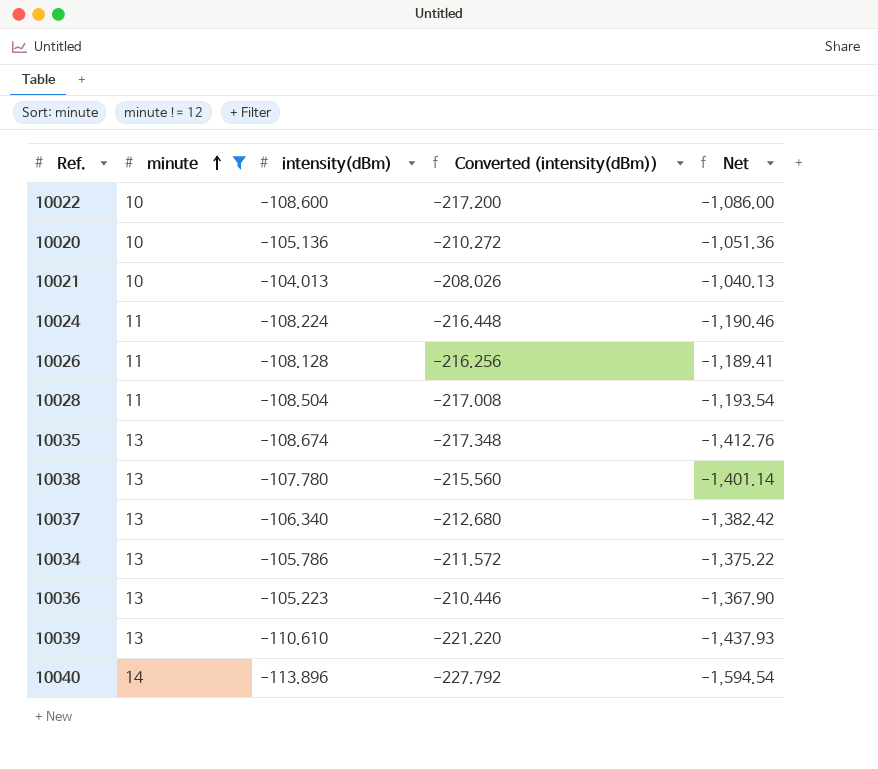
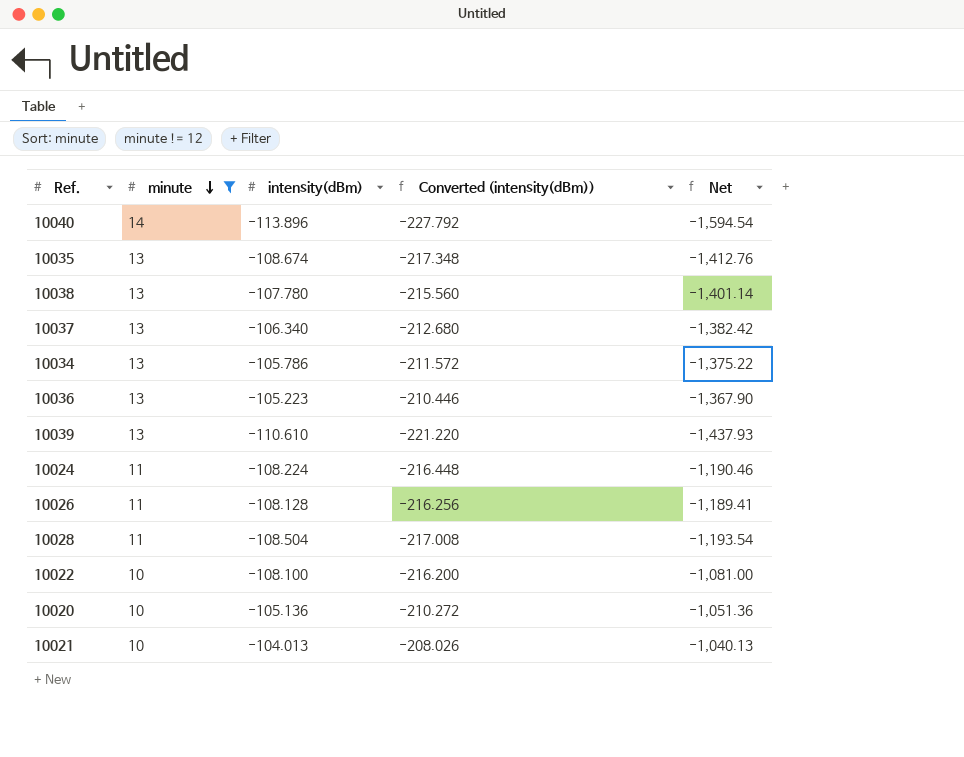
row order: minute ascending -> minute descending
10022 | intensity(dBm): -108.600 -> -108.100
10022 | Converted (intensity(dBm)): -217.200 -> -216.200
10022 | Net: -1,086.00 -> -1,081.00

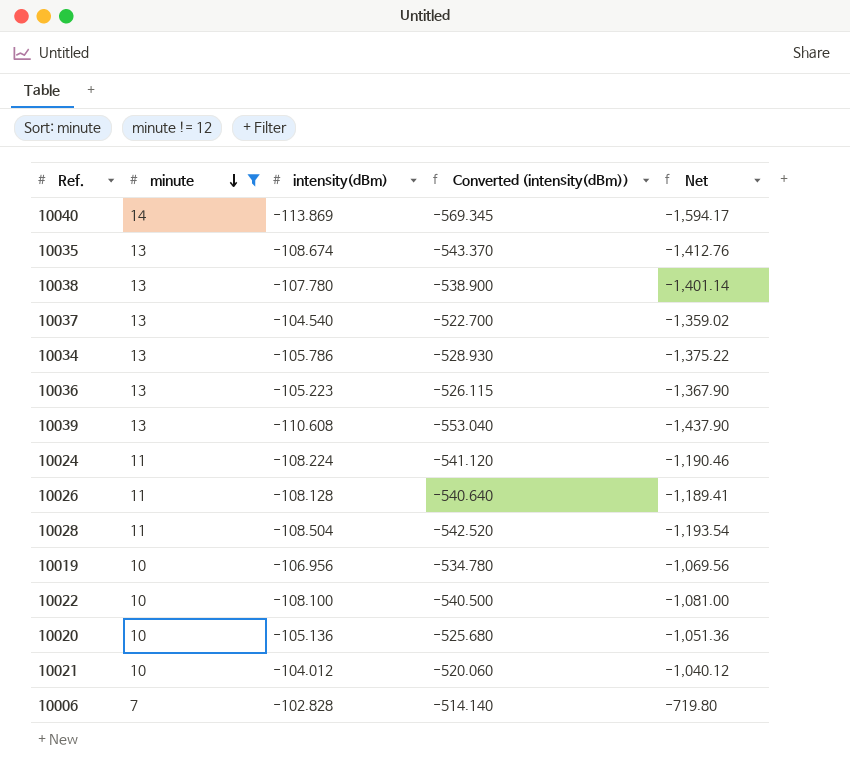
column Converted (intensity(dBm)) | formula: [intensity(dBm)] * 2 -> [intensity(dBm)] * 5
10040 | intensity(dBm): -113.896 -> -113.869
10040 | Net: -1,594.54 -> -1,594.17
10037 | intensity(dBm): -106.340 -> -104.540
10037 | Net: -1,382.42 -> -1,359.02
10039 | intensity(dBm): -110.610 -> -110.608
10039 | Net: -1,437.93 -> -1,437.90
row 10019: none -> 10 | -106.956 | -534.780 | -1,069.56
10021 | intensity(dBm): -104.013 -> -104.012
10021 | Net: -1,040.13 -> -1,040.12
row 10006: none -> 7 | -102.828 | -514.140 | -719.80

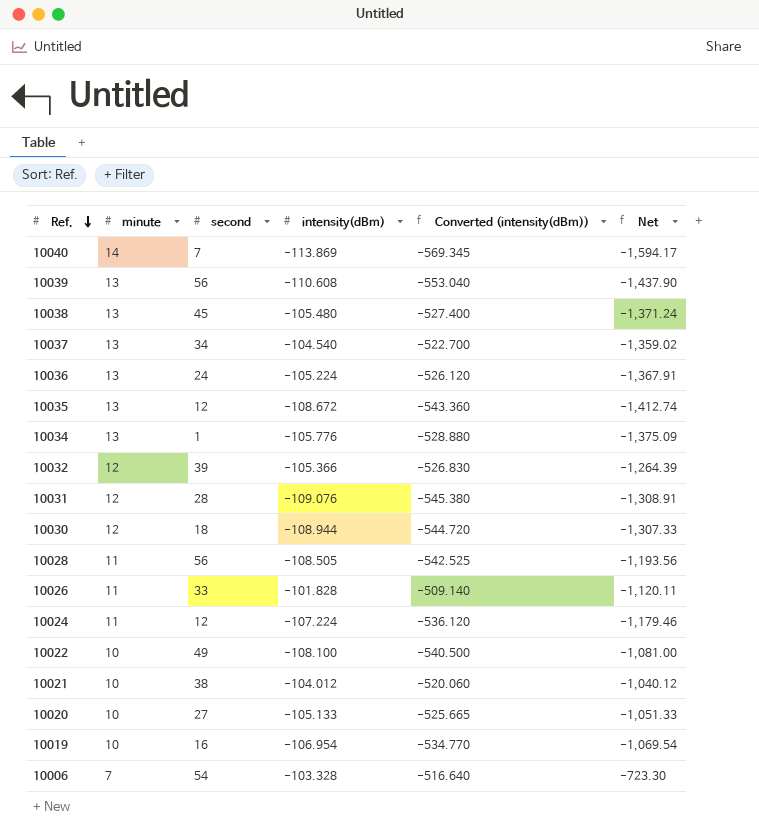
filter: minute != 12 -> none
row order: minute descending -> Ref. descending
column second | position: none -> 3
10038 | intensity(dBm): -107.780 -> -105.480
10038 | Converted (intensity(dBm)): -538.900 -> -527.400
10038 | Net: -1,401.14 -> -1,371.24
10036 | intensity(dBm): -105.223 -> -105.224
10036 | Converted (intensity(dBm)): -526.115 -> -526.120
10036 | Net: -1,367.90 -> -1,367.91
10035 | intensity(dBm): -108.674 -> -108.672
10035 | Converted (intensity(dBm)): -543.370 -> -543.360
10035 | Net: -1,412.76 -> -1,412.74
10034 | intensity(dBm): -105.786 -> -105.776
10034 | Converted (intensity(dBm)): -528.930 -> -528.880
10034 | Net: -1,375.22 -> -1,375.09
10028 | intensity(dBm): -108.504 -> -108.505
10028 | Converted (intensity(dBm)): -542.520 -> -542.525
10028 | Net: -1,193.54 -> -1,193.56
10026 | intensity(dBm): -108.128 -> -101.828
10026 | Converted (intensity(dBm)): -540.640 -> -509.140
10026 | Net: -1,189.41 -> -1,120.11
10024 | intensity(dBm): -108.224 -> -107.224
10024 | Converted (intensity(dBm)): -541.120 -> -536.120
10024 | Net: -1,190.46 -> -1,179.46
10020 | intensity(dBm): -105.136 -> -105.133
10020 | Converted (intensity(dBm)): -525.680 -> -525.665
10020 | Net: -1,051.36 -> -1,051.33
10019 | intensity(dBm): -106.956 -> -106.954
10019 | Converted (intensity(dBm)): -534.780 -> -534.770
10019 | Net: -1,069.56 -> -1,069.54
10006 | intensity(dBm): -102.828 -> -103.328
10006 | Converted (intensity(dBm)): -514.140 -> -516.640
10006 | Net: -719.80 -> -723.30

